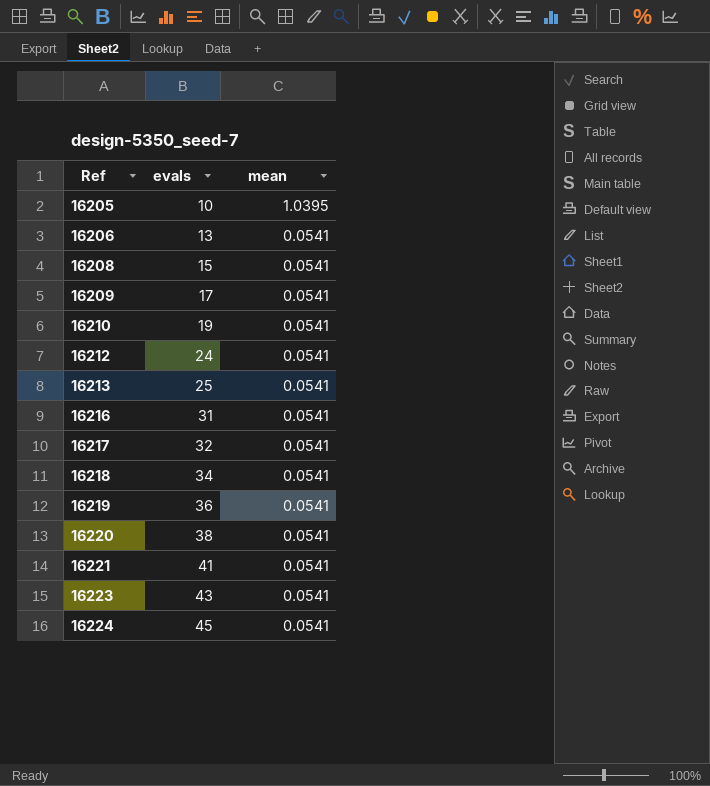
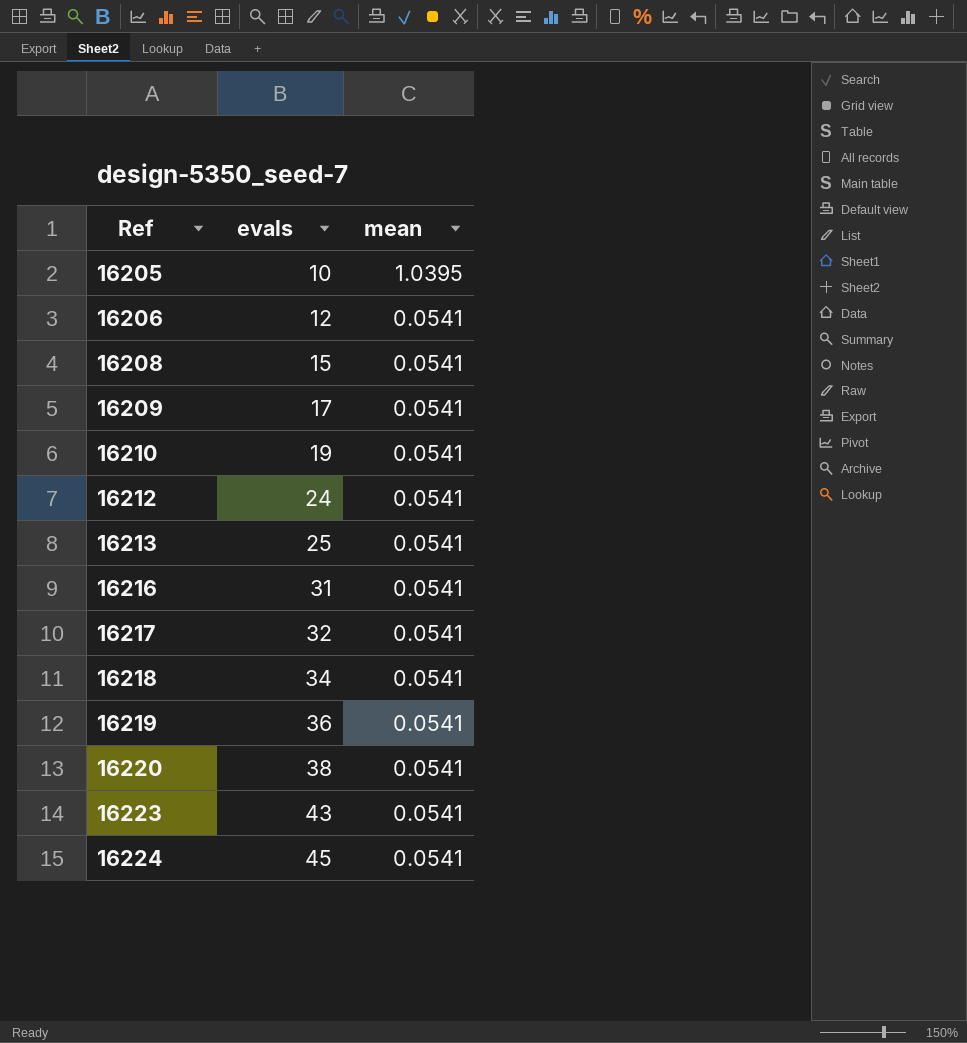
row 16221: 41 | 0.0541 -> none
16206 | evals: 13 -> 12

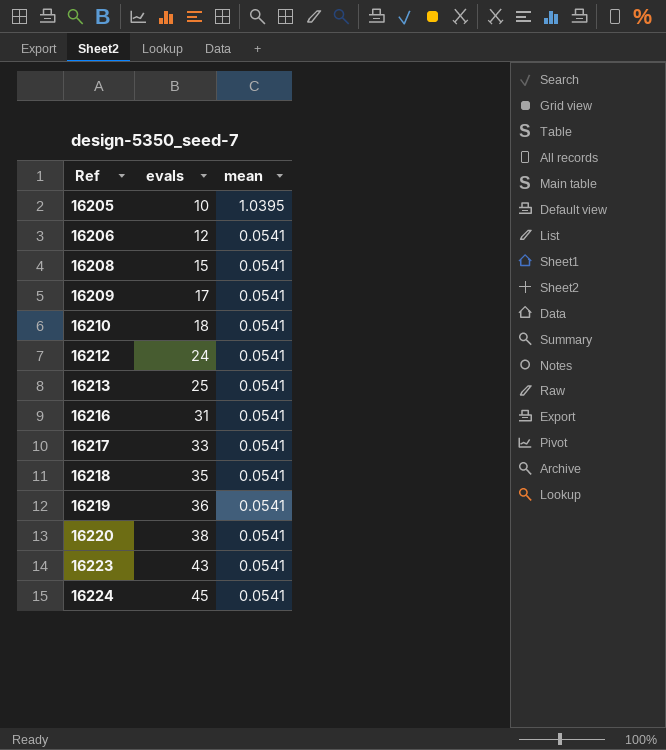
16210 | evals: 19 -> 18
16217 | evals: 32 -> 33
16218 | evals: 34 -> 35

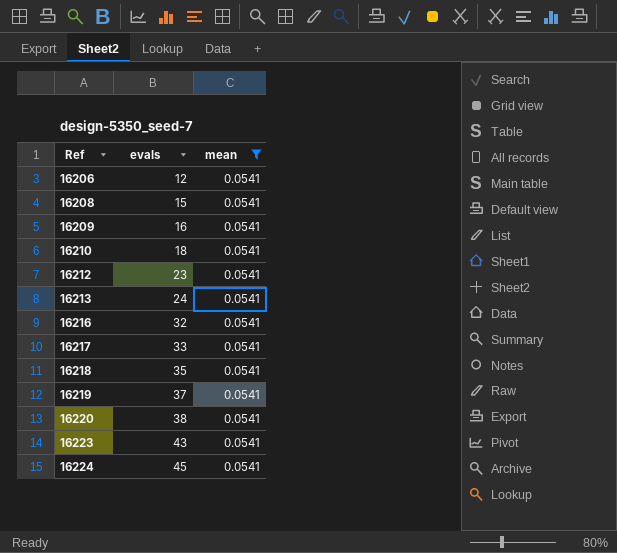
filter: none -> mean = 0.0541
16209 | evals: 17 -> 16
16212 | evals: 24 -> 23
16213 | evals: 25 -> 24
16216 | evals: 31 -> 32
16219 | evals: 36 -> 37

